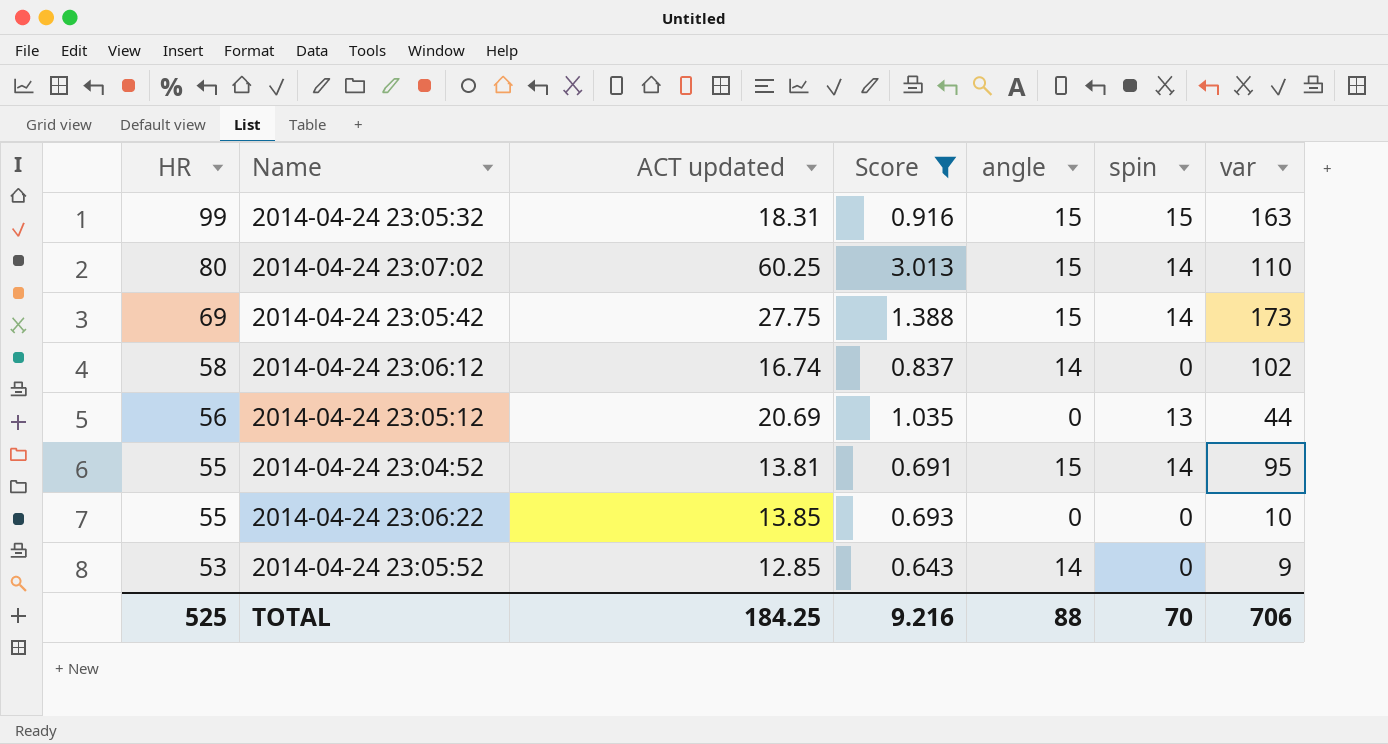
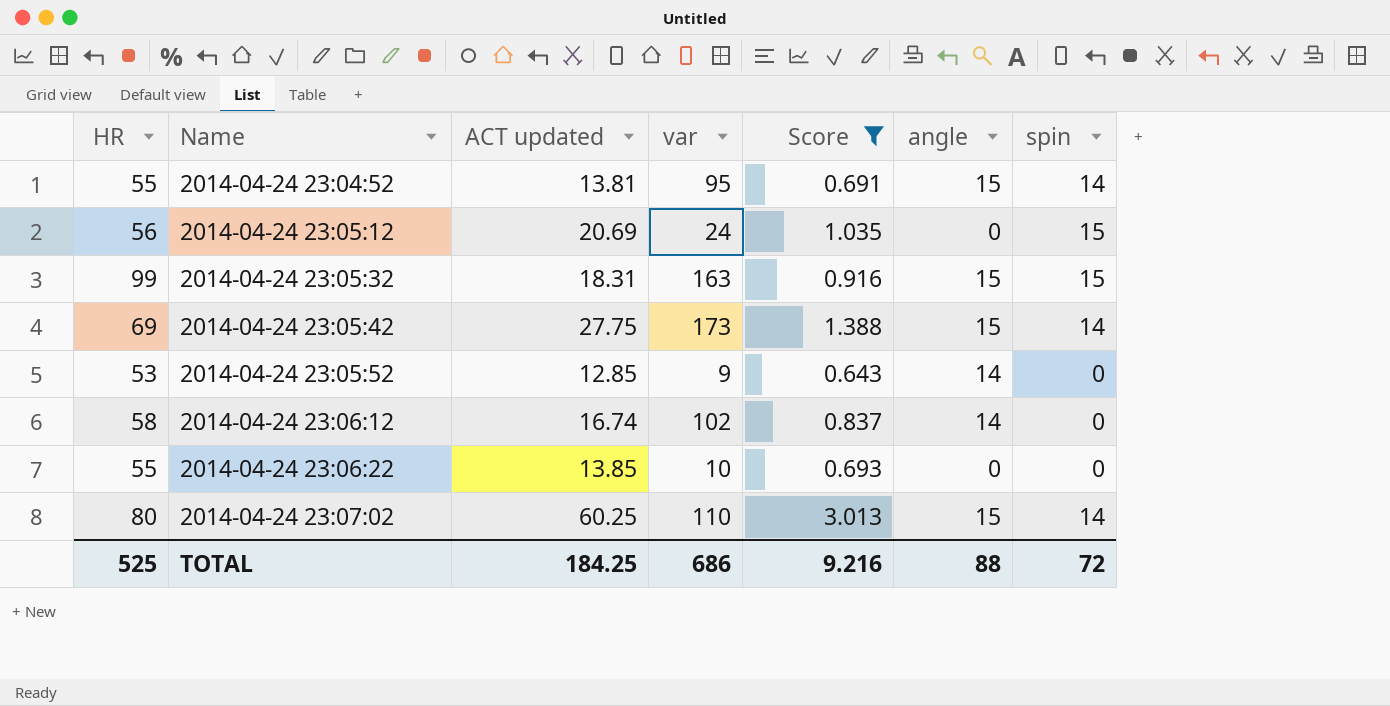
row order: HR descending -> Name ascending
column var | position: 7 -> 4
2014-04-24 23:05:12 | var: 44 -> 24
2014-04-24 23:05:12 | spin: 13 -> 15
TOTAL | var: 706 -> 686
TOTAL | spin: 70 -> 72

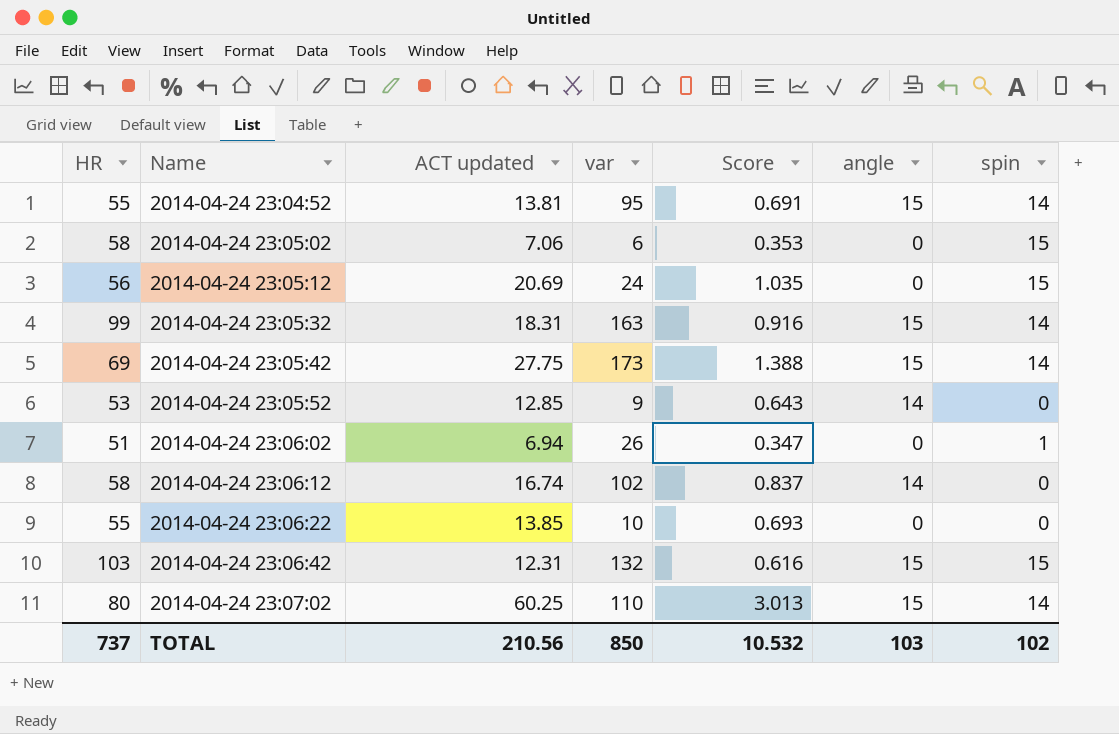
filter: Score >= 0.643 -> none
2014-04-24 23:05:32 | spin: 15 -> 14
TOTAL | HR: 525 -> 737
TOTAL | ACT updated: 184.25 -> 210.56
TOTAL | var: 686 -> 850
TOTAL | Score: 9.216 -> 10.532
TOTAL | angle: 88 -> 103
TOTAL | spin: 72 -> 102

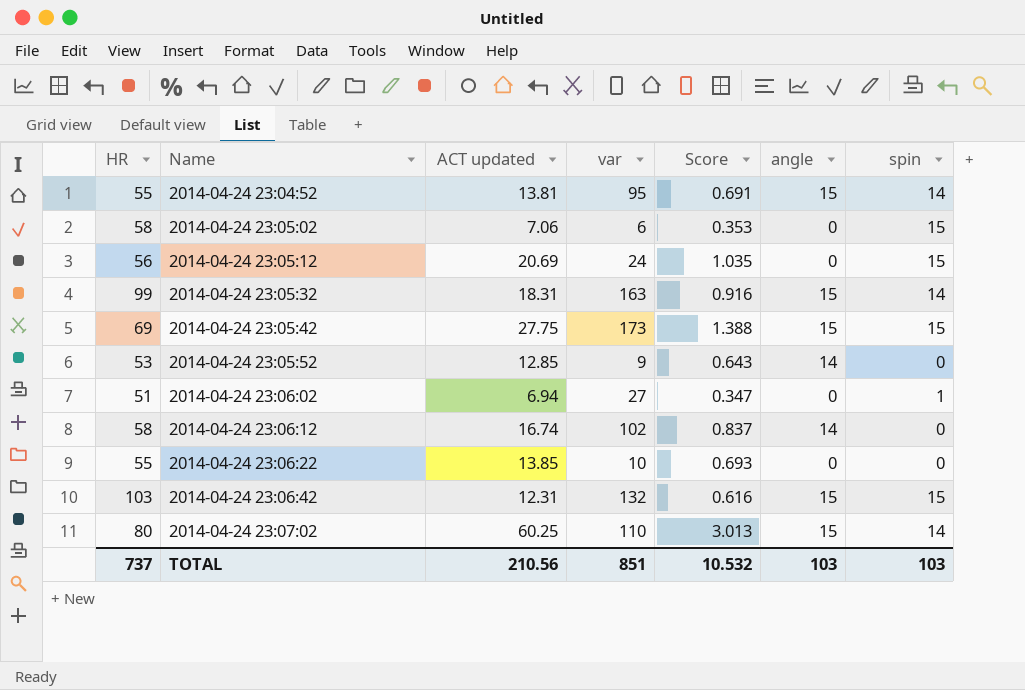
2014-04-24 23:05:42 | spin: 14 -> 15
2014-04-24 23:06:02 | var: 26 -> 27
TOTAL | var: 850 -> 851
TOTAL | spin: 102 -> 103

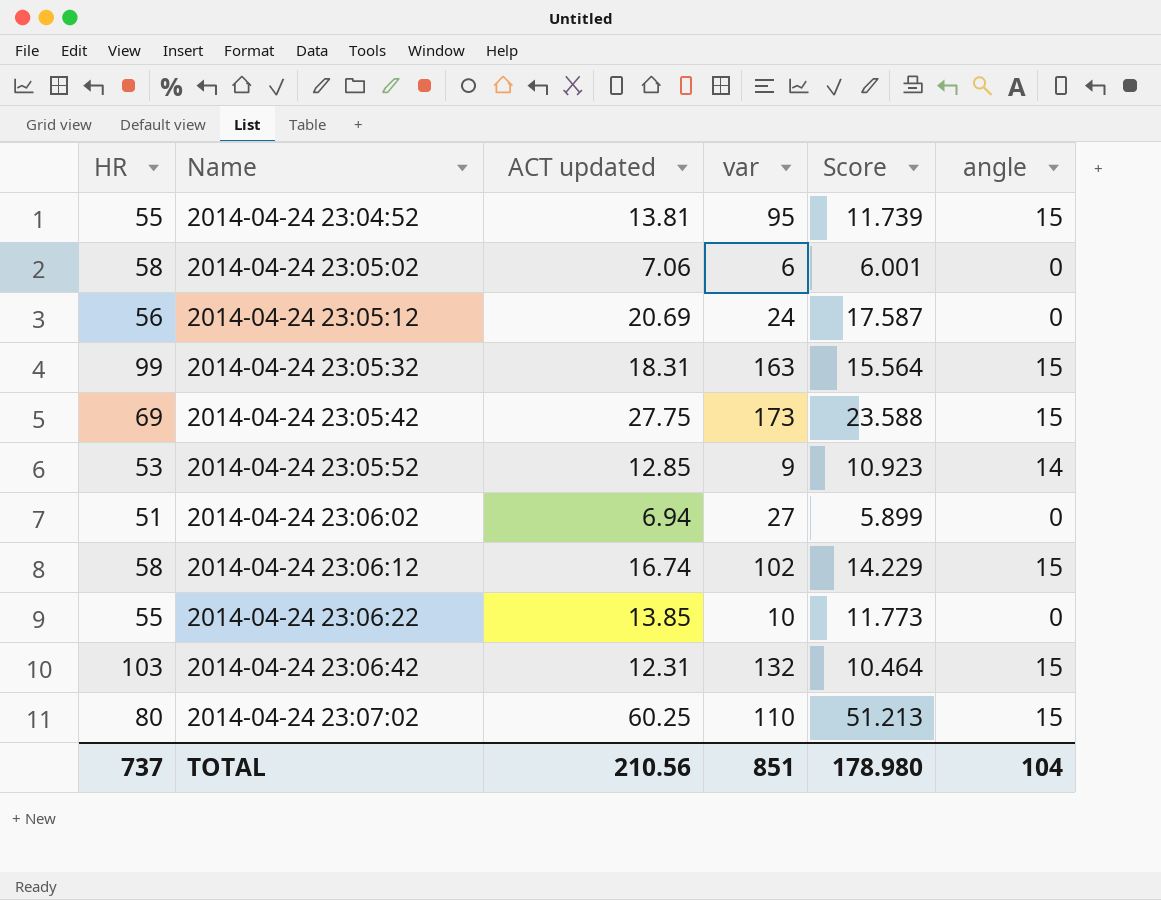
column spin | position: 7 -> none
column Score | formula: [ACT updated] * 0.05 -> [ACT updated] * 0.85
2014-04-24 23:06:12 | angle: 14 -> 15
TOTAL | Score: 10.532 -> 178.980
TOTAL | angle: 103 -> 104

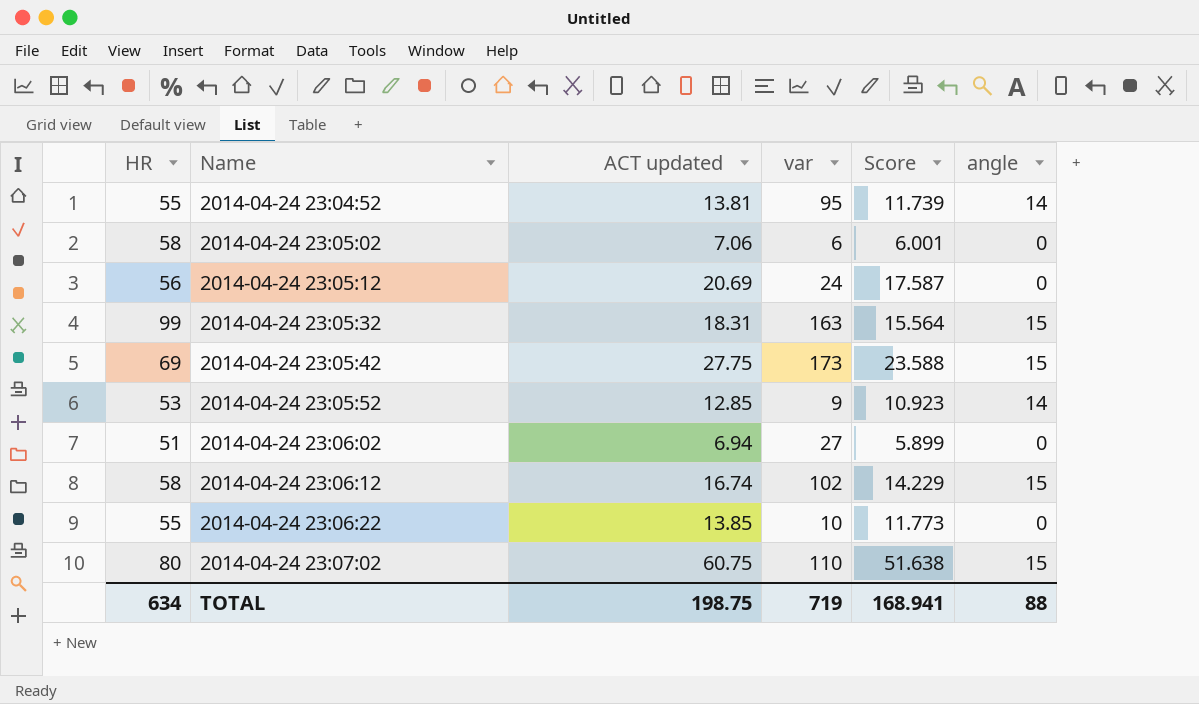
row 2014-04-24 23:06:42: 103 | 12.31 | 132 | 10.464 | 15 -> none
2014-04-24 23:04:52 | angle: 15 -> 14
2014-04-24 23:07:02 | ACT updated: 60.25 -> 60.75
2014-04-24 23:07:02 | Score: 51.213 -> 51.638
TOTAL | HR: 737 -> 634
TOTAL | ACT updated: 210.56 -> 198.75
TOTAL | var: 851 -> 719
TOTAL | Score: 178.980 -> 168.941
TOTAL | angle: 104 -> 88

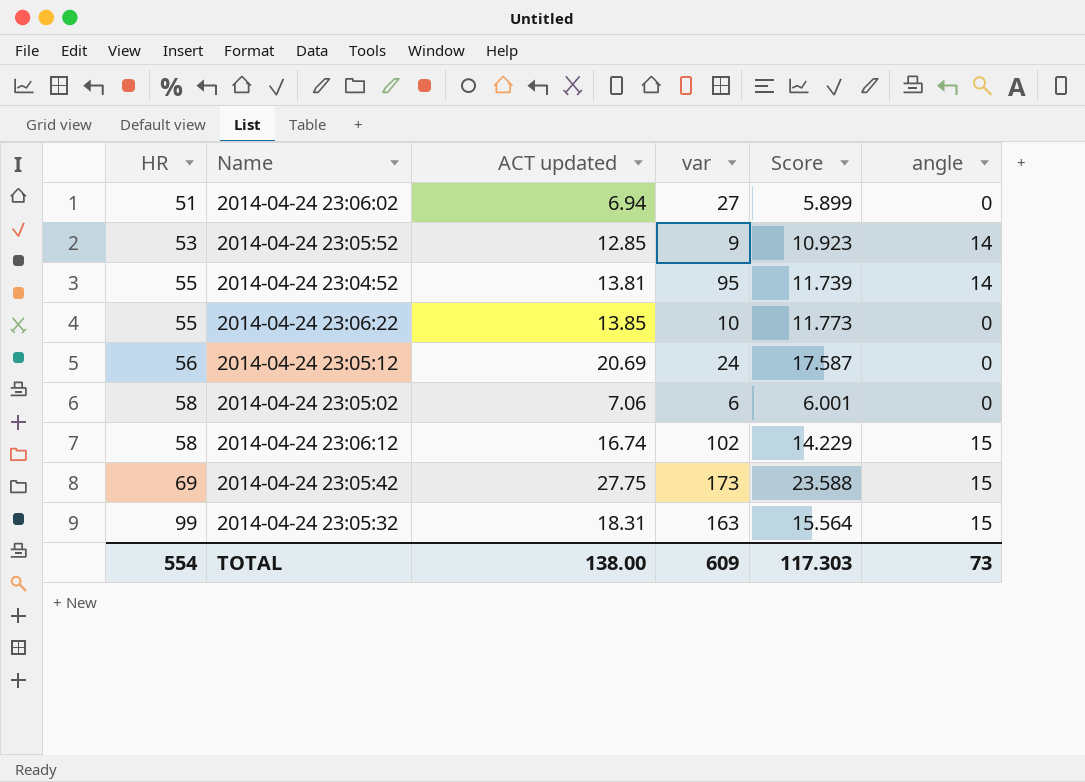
row order: Name ascending -> HR ascending
row 2014-04-24 23:07:02: 80 | 60.75 | 110 | 51.638 | 15 -> none
TOTAL | HR: 634 -> 554
TOTAL | ACT updated: 198.75 -> 138.00
TOTAL | var: 719 -> 609
TOTAL | Score: 168.941 -> 117.303
TOTAL | angle: 88 -> 73

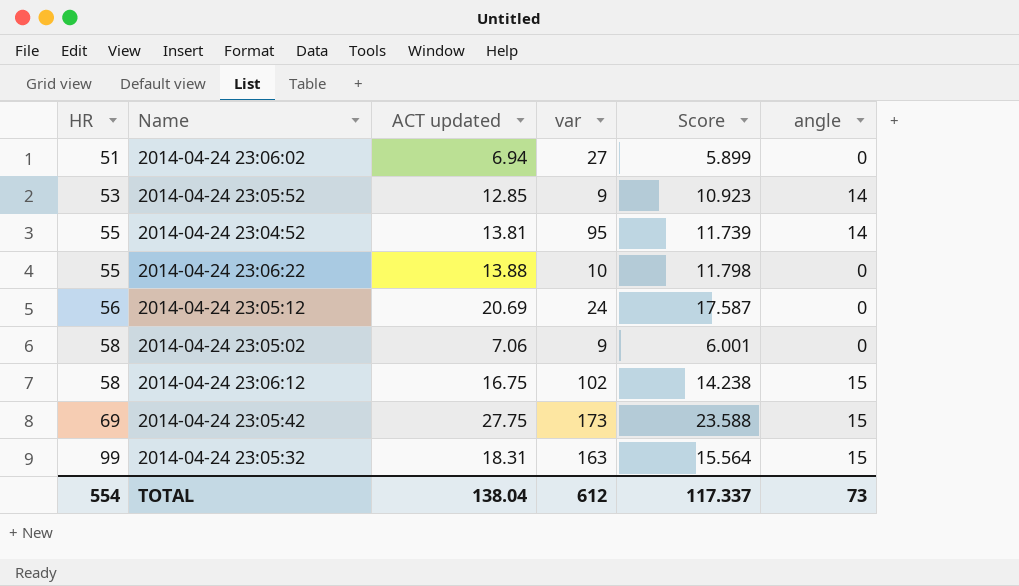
2014-04-24 23:06:22 | ACT updated: 13.85 -> 13.88
2014-04-24 23:06:22 | Score: 11.773 -> 11.798
2014-04-24 23:05:02 | var: 6 -> 9
2014-04-24 23:06:12 | ACT updated: 16.74 -> 16.75
2014-04-24 23:06:12 | Score: 14.229 -> 14.238
TOTAL | ACT updated: 138.00 -> 138.04
TOTAL | var: 609 -> 612
TOTAL | Score: 117.303 -> 117.337

